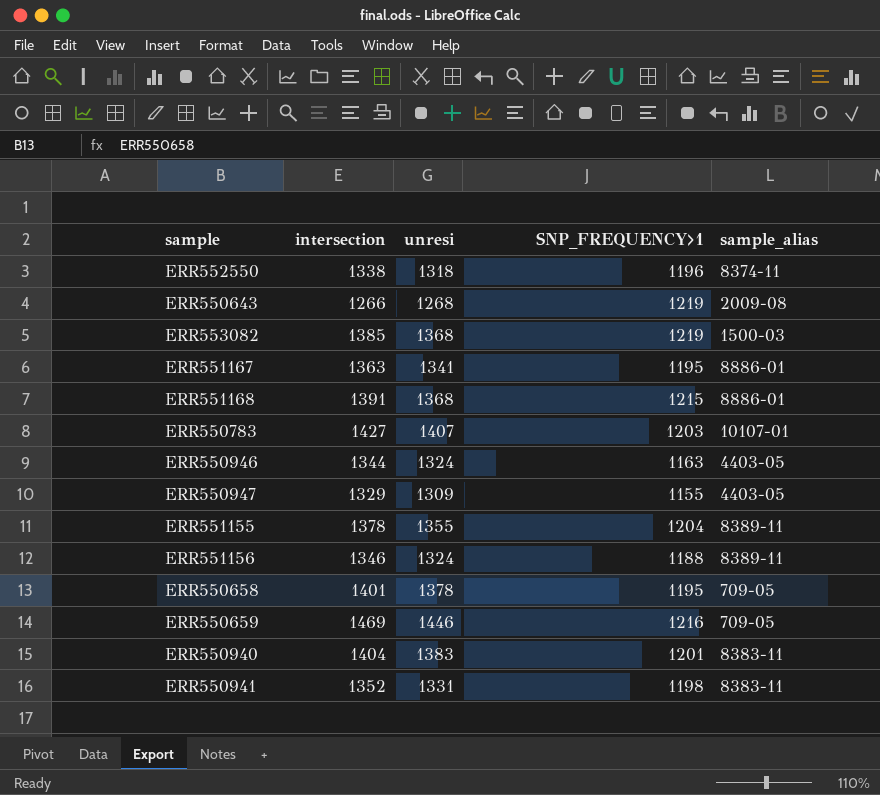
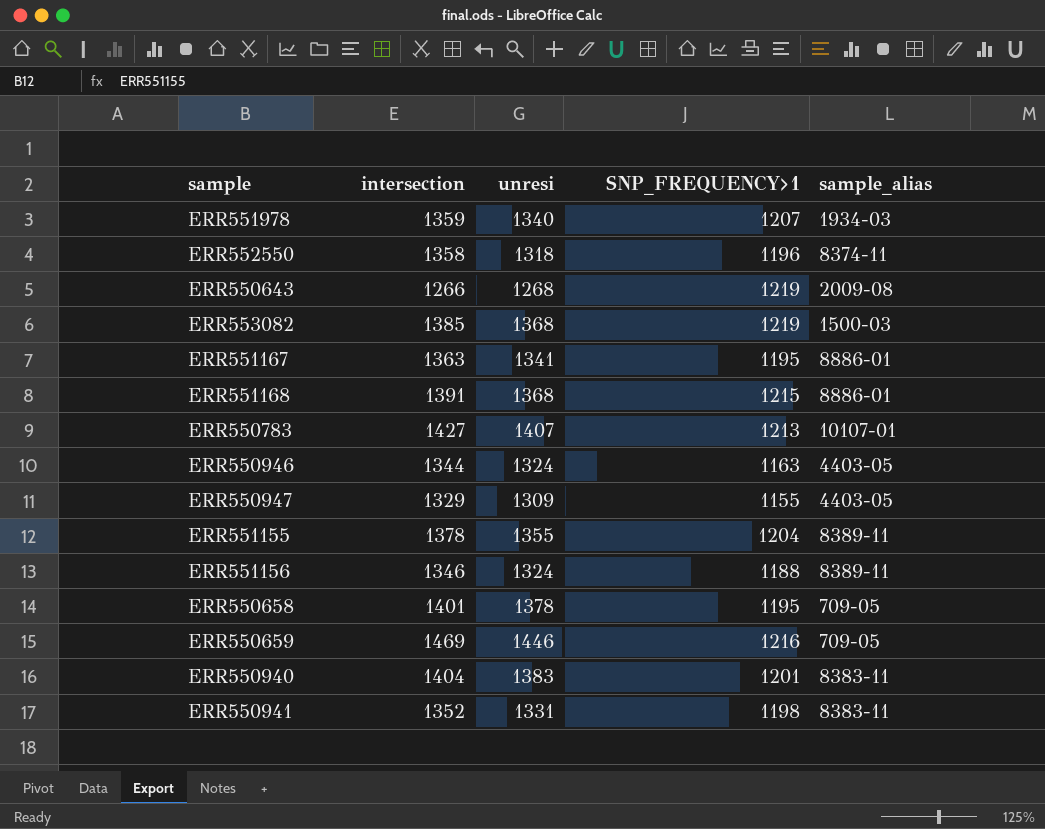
row ERR551978: none -> 1359 | 1340 | 1207 | 1934-03
ERR552550 | intersection: 1338 -> 1358
ERR550783 | SNP_FREQUENCY>1: 1203 -> 1213

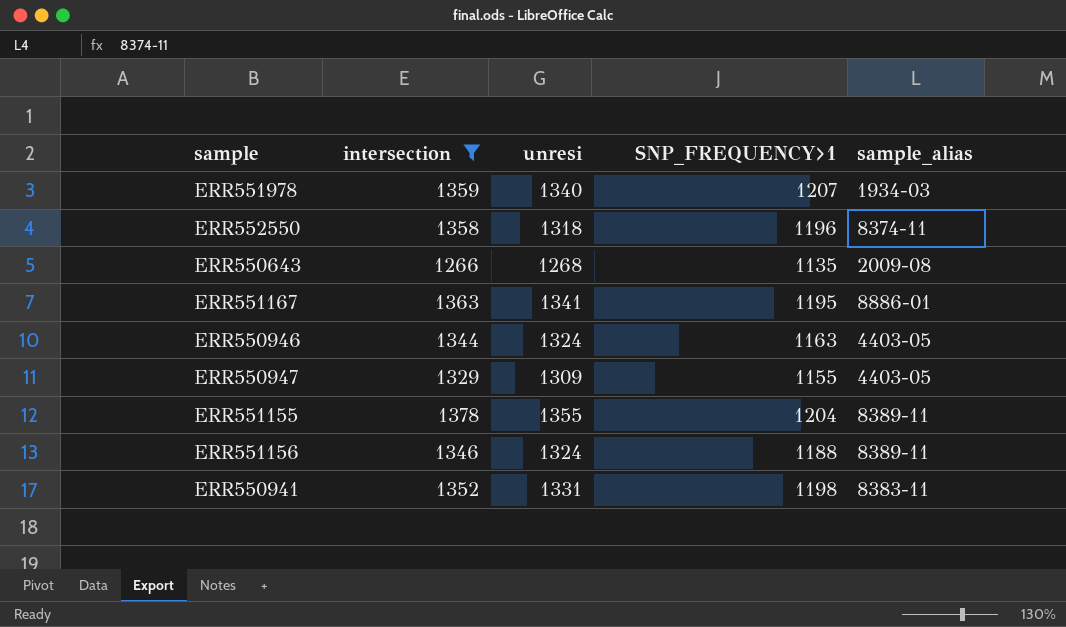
filter: none -> intersection <= 1378
ERR550643 | SNP_FREQUENCY>1: 1219 -> 1135

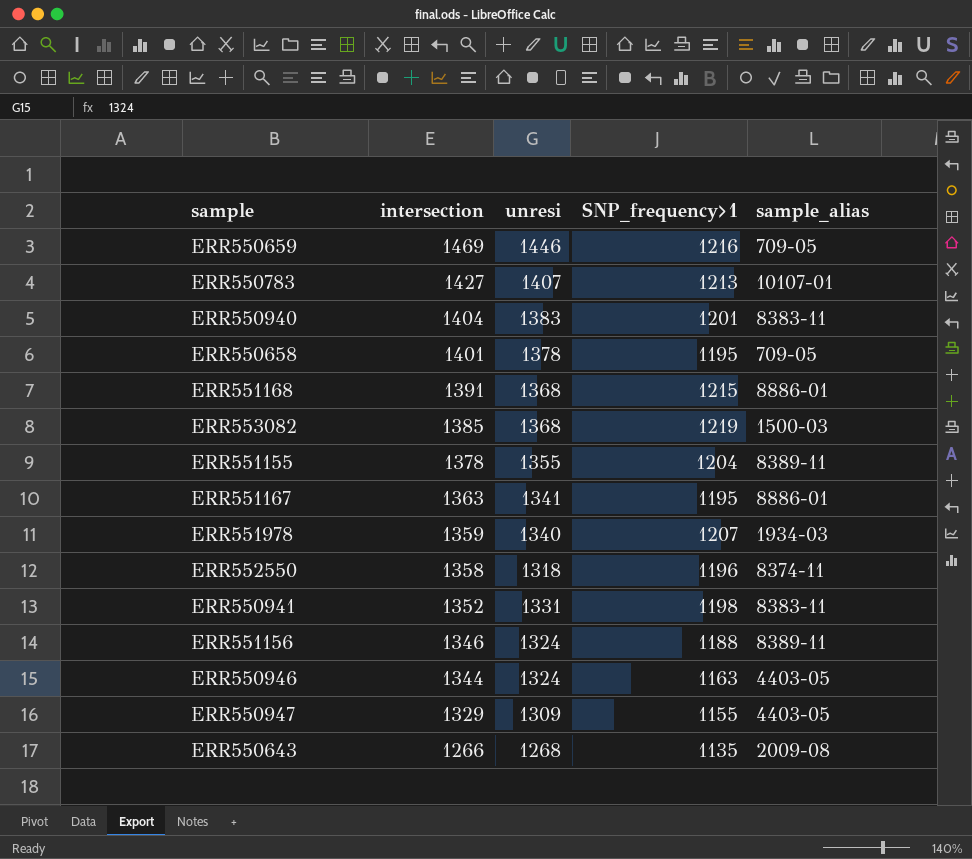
filter: intersection <= 1378 -> none
row order: none -> intersection descending
column name: SNP_FREQUENCY>1 -> SNP_frequency>1

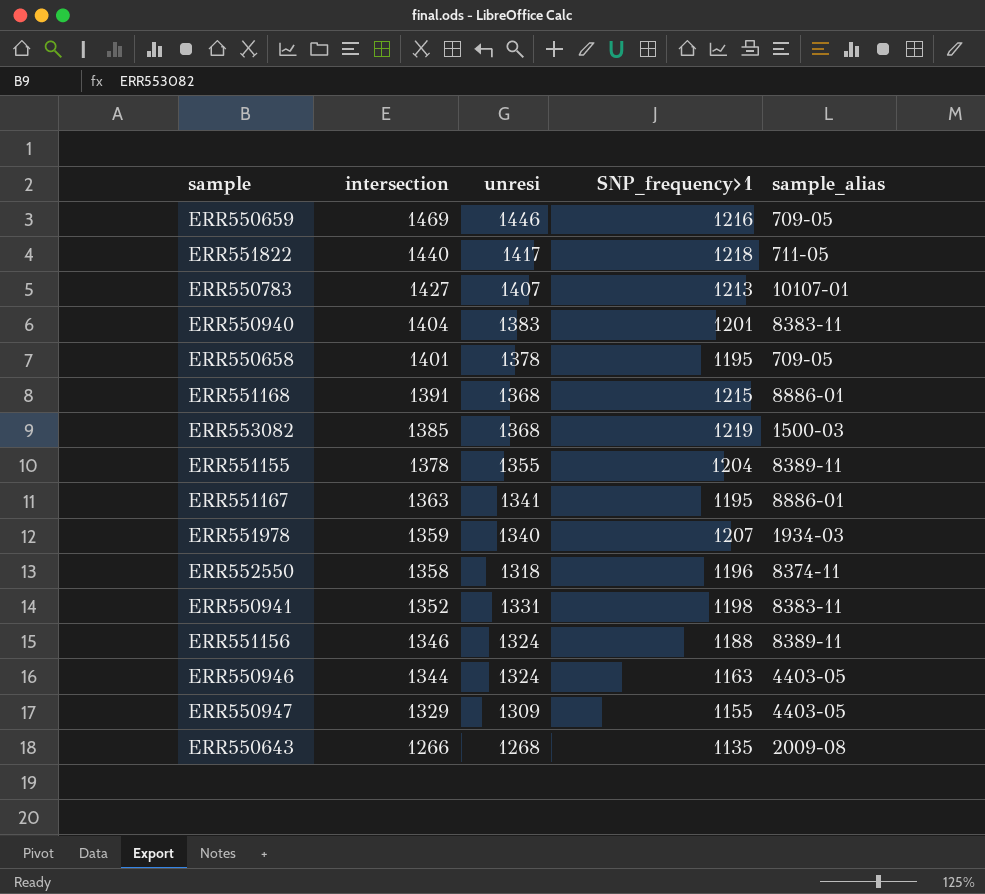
row ERR551822: none -> 1440 | 1417 | 1218 | 711-05

